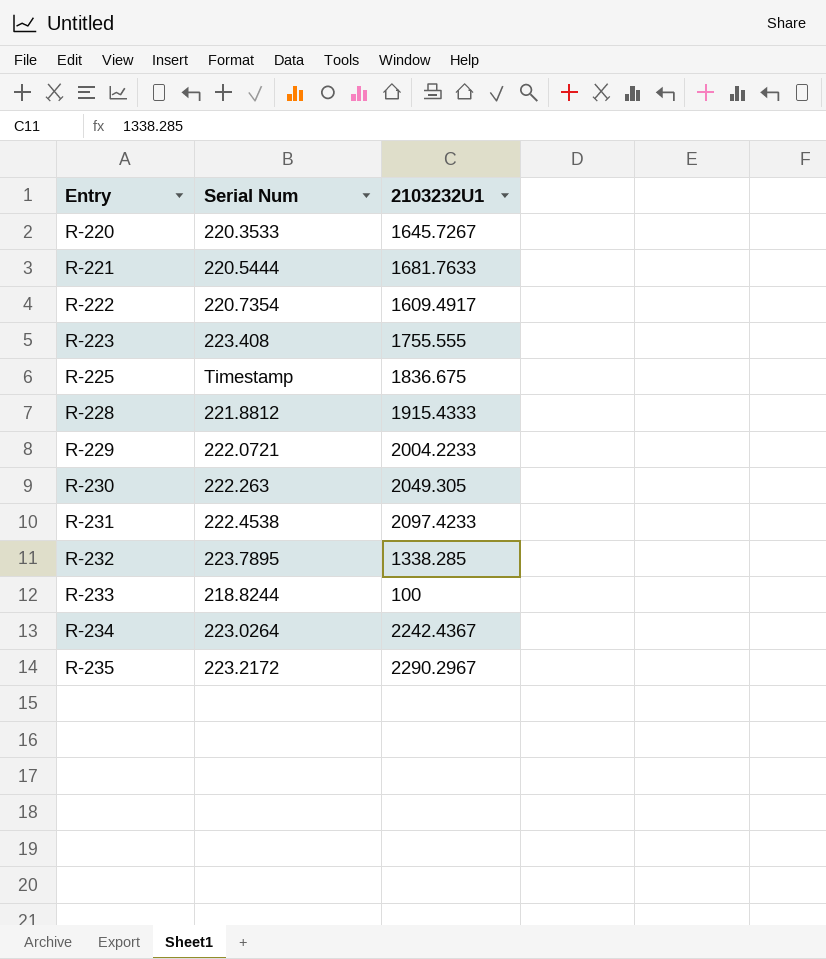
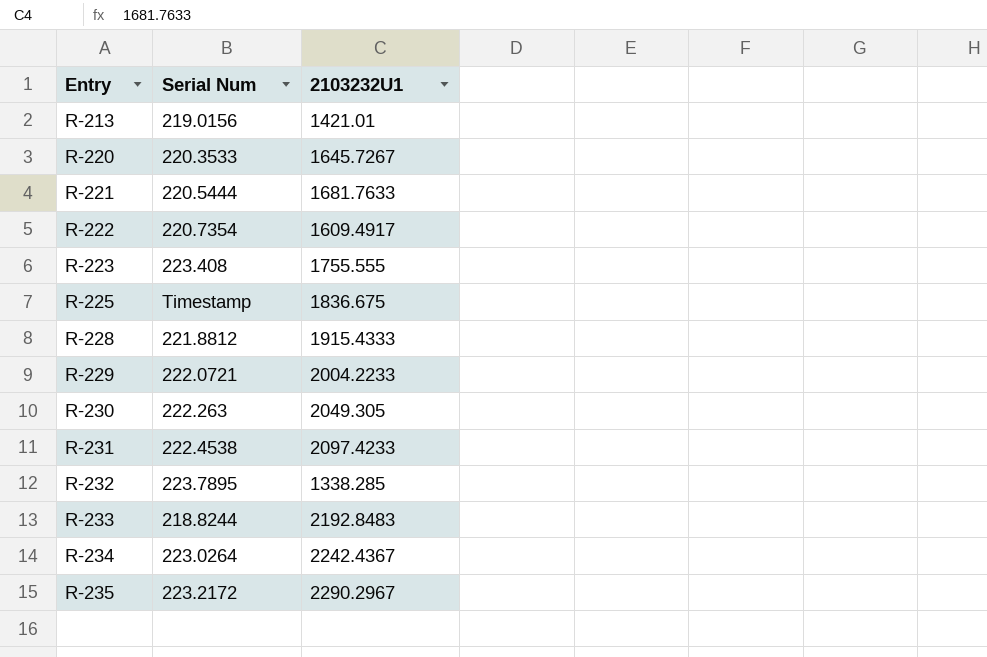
row R-213: none -> 219.0156 | 1421.01
R-233 | 2103232U1: 100 -> 2192.8483

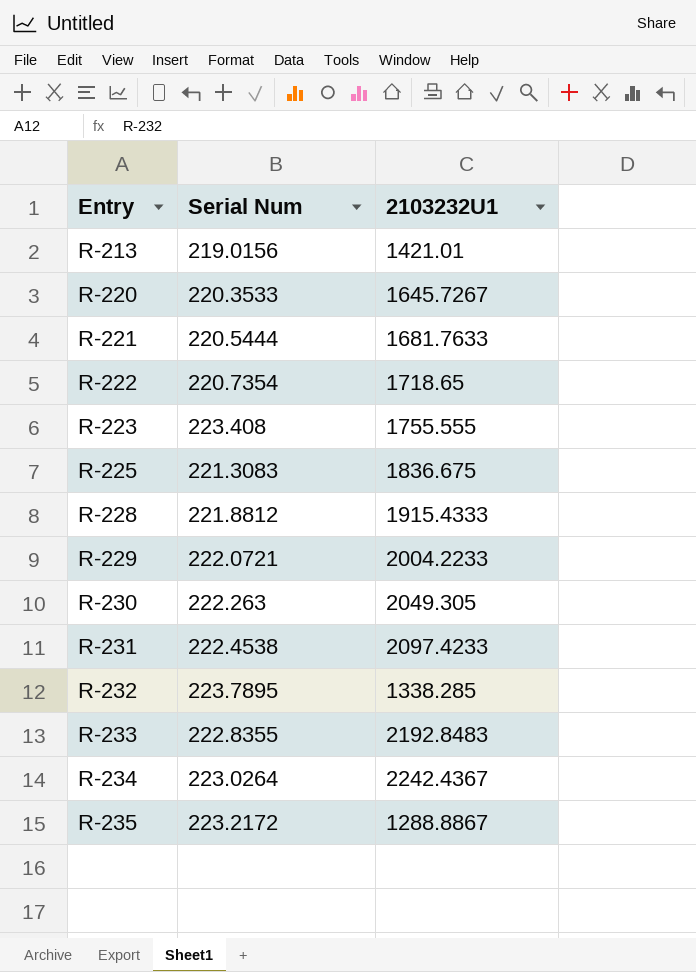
R-222 | 2103232U1: 1609.4917 -> 1718.65
R-225 | Serial Num: Timestamp -> 221.3083
R-233 | Serial Num: 218.8244 -> 222.8355
R-235 | 2103232U1: 2290.2967 -> 1288.8867

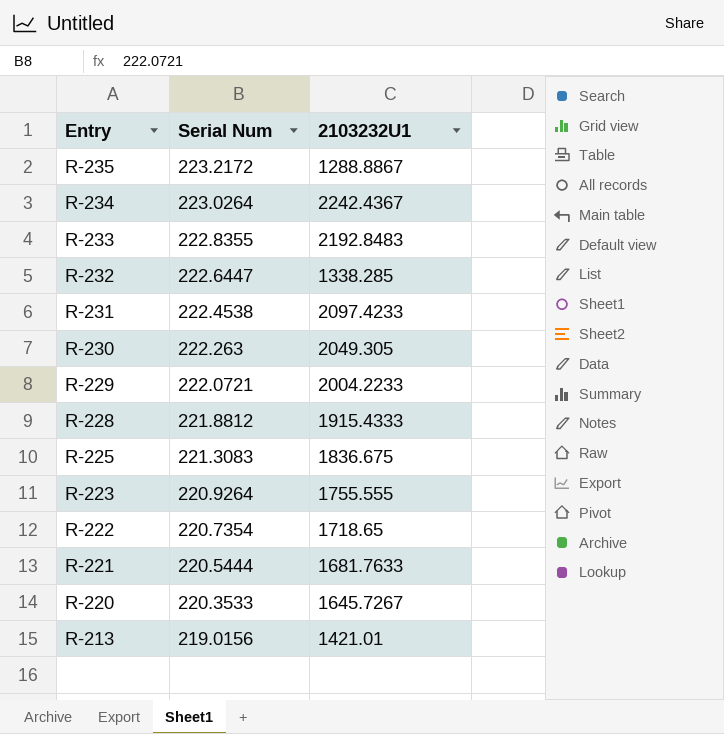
row order: Entry ascending -> Entry descending
R-232 | Serial Num: 223.7895 -> 222.6447
R-223 | Serial Num: 223.408 -> 220.9264

